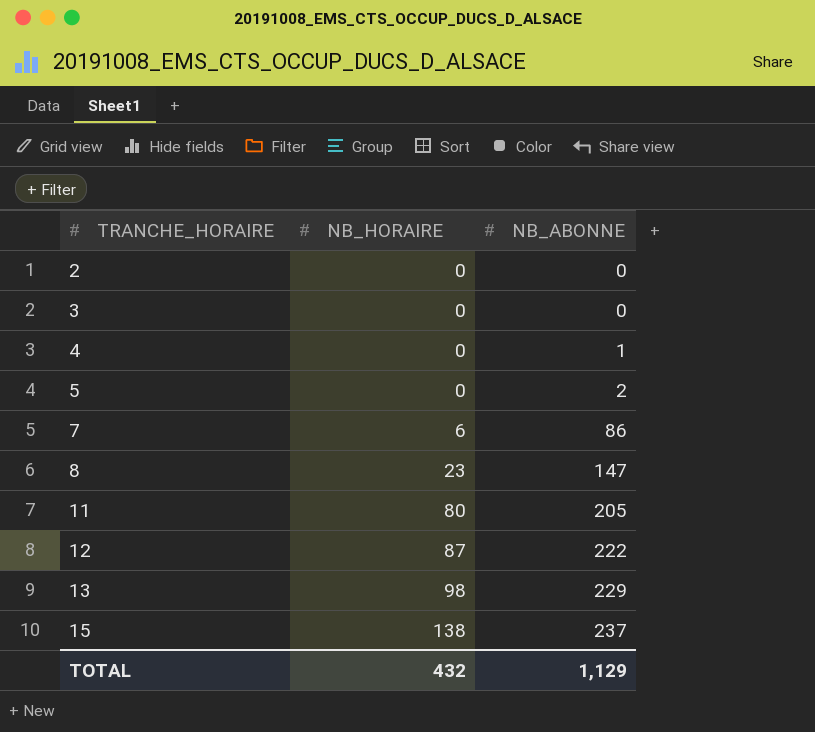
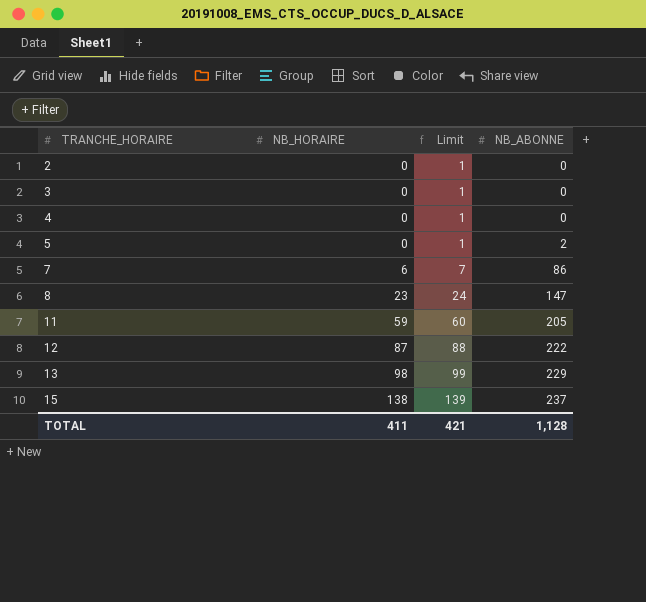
column Limit | formula: none -> [NB_HORAIRE] + 1
4 | NB_ABONNE: 1 -> 0
11 | NB_HORAIRE: 80 -> 59
TOTAL | NB_HORAIRE: 432 -> 411
TOTAL | NB_ABONNE: 1,129 -> 1,128

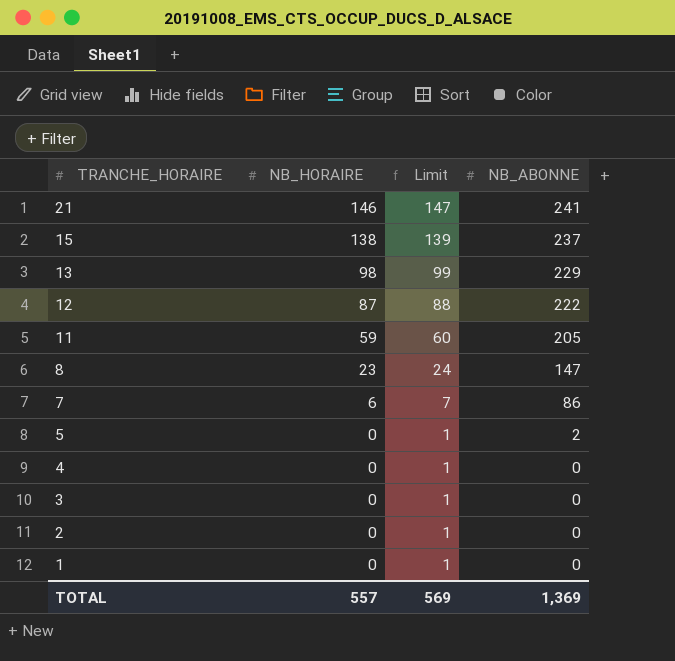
row order: TRANCHE_HORAIRE ascending -> TRANCHE_HORAIRE descending
row 21: none -> 146 | 147 | 241
row 1: none -> 0 | 1 | 0
TOTAL | NB_HORAIRE: 411 -> 557
TOTAL | Limit: 421 -> 569
TOTAL | NB_ABONNE: 1,128 -> 1,369

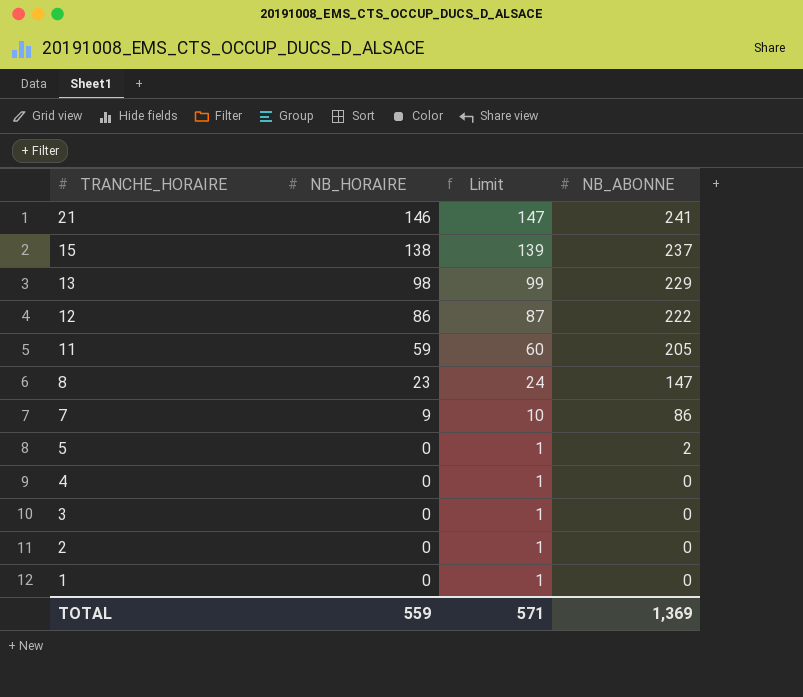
12 | NB_HORAIRE: 87 -> 86
12 | Limit: 88 -> 87
7 | NB_HORAIRE: 6 -> 9
7 | Limit: 7 -> 10
TOTAL | NB_HORAIRE: 557 -> 559
TOTAL | Limit: 569 -> 571

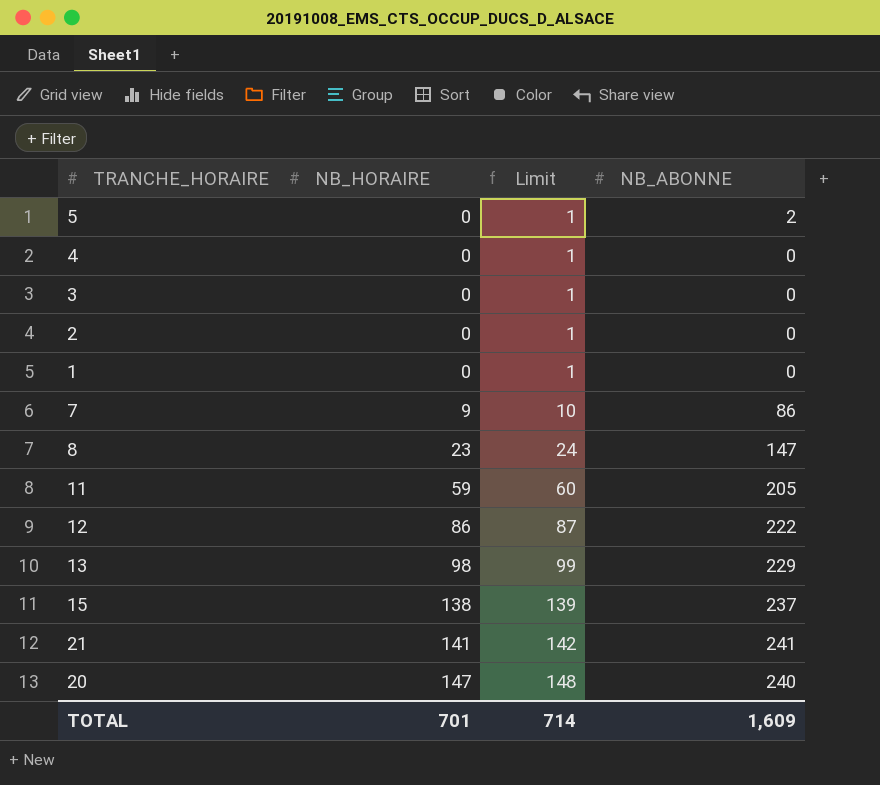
row order: TRANCHE_HORAIRE descending -> NB_HORAIRE ascending
21 | NB_HORAIRE: 146 -> 141
21 | Limit: 147 -> 142
row 20: none -> 147 | 148 | 240
TOTAL | NB_HORAIRE: 559 -> 701
TOTAL | Limit: 571 -> 714
TOTAL | NB_ABONNE: 1,369 -> 1,609

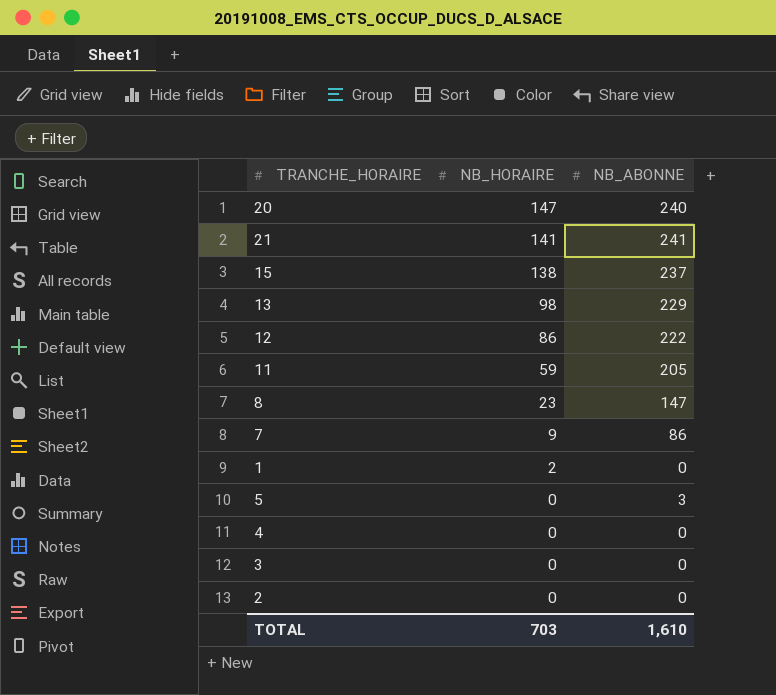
row order: NB_HORAIRE ascending -> NB_HORAIRE descending
column Limit | formula: [NB_HORAIRE] + 1 -> none
1 | NB_HORAIRE: 0 -> 2
5 | NB_ABONNE: 2 -> 3
TOTAL | NB_HORAIRE: 701 -> 703
TOTAL | NB_ABONNE: 1,609 -> 1,610

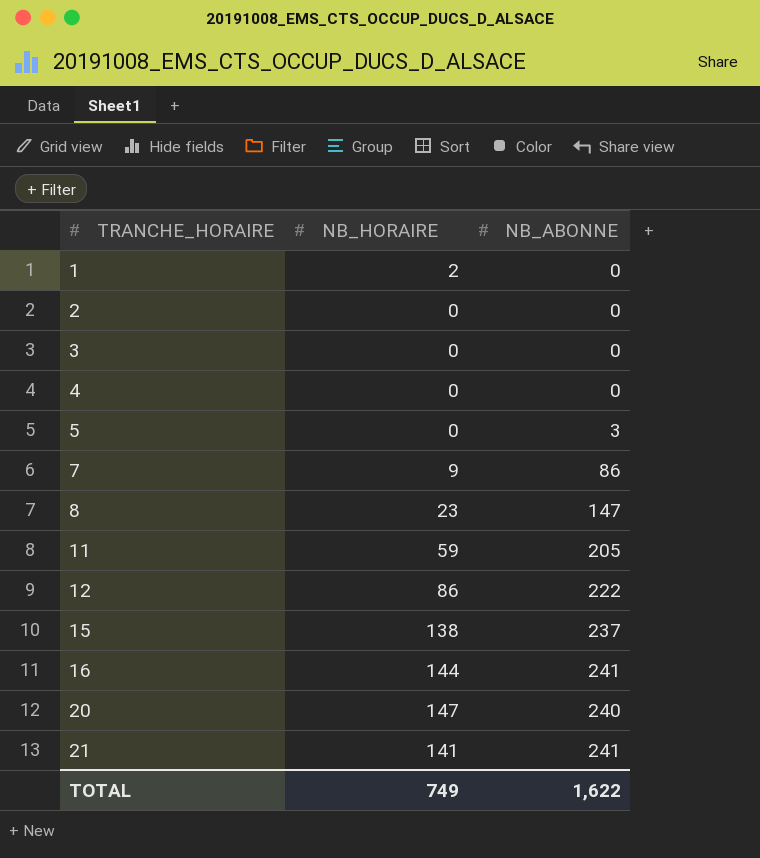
row order: NB_HORAIRE descending -> TRANCHE_HORAIRE ascending
row 13: 98 | 229 -> none
row 16: none -> 144 | 241
TOTAL | NB_HORAIRE: 703 -> 749
TOTAL | NB_ABONNE: 1,610 -> 1,622

